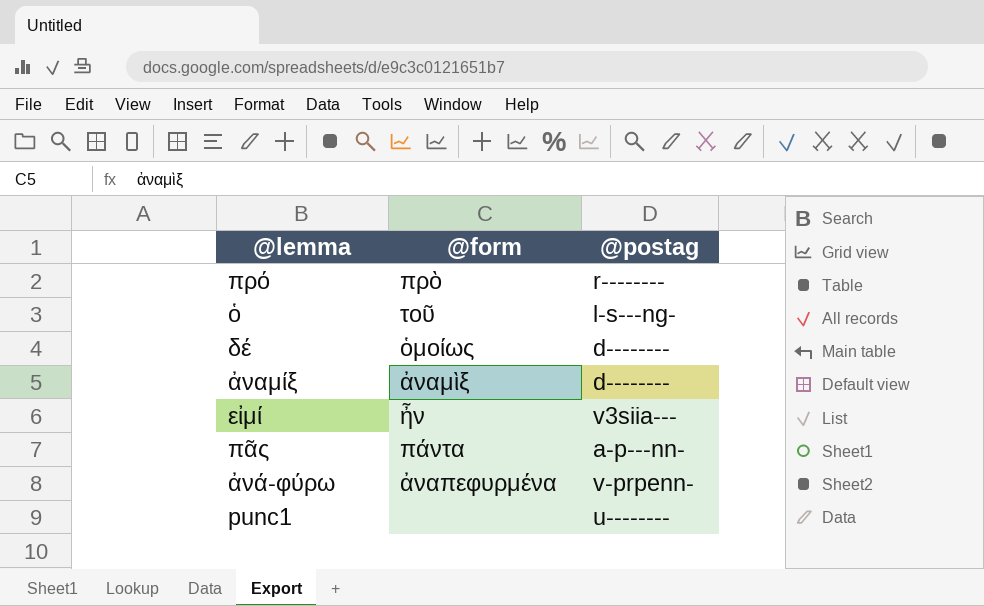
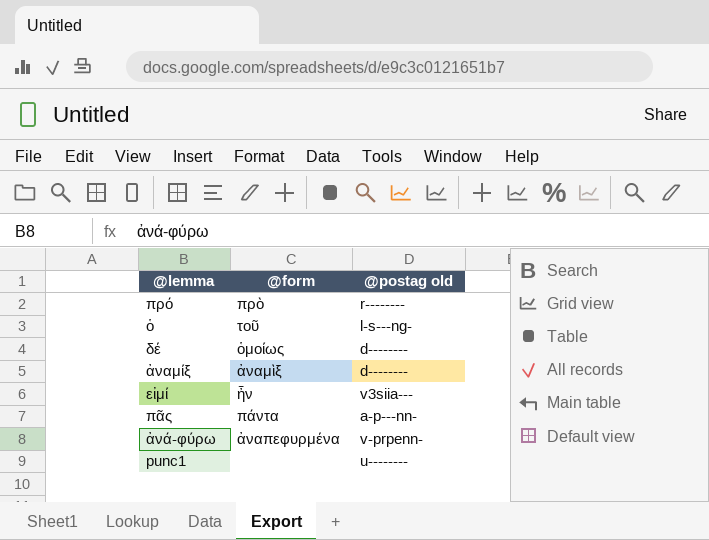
column name: @postag -> @postag old

